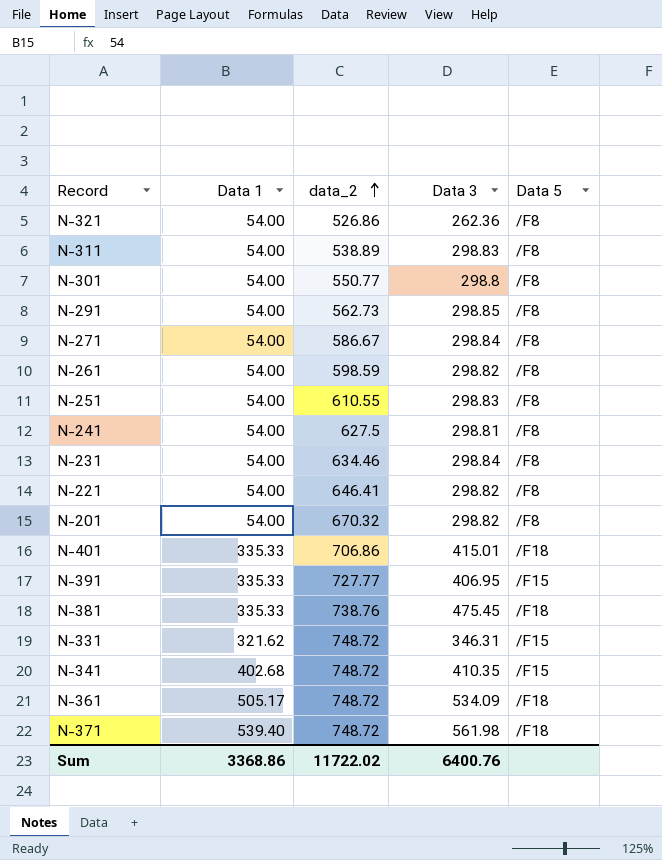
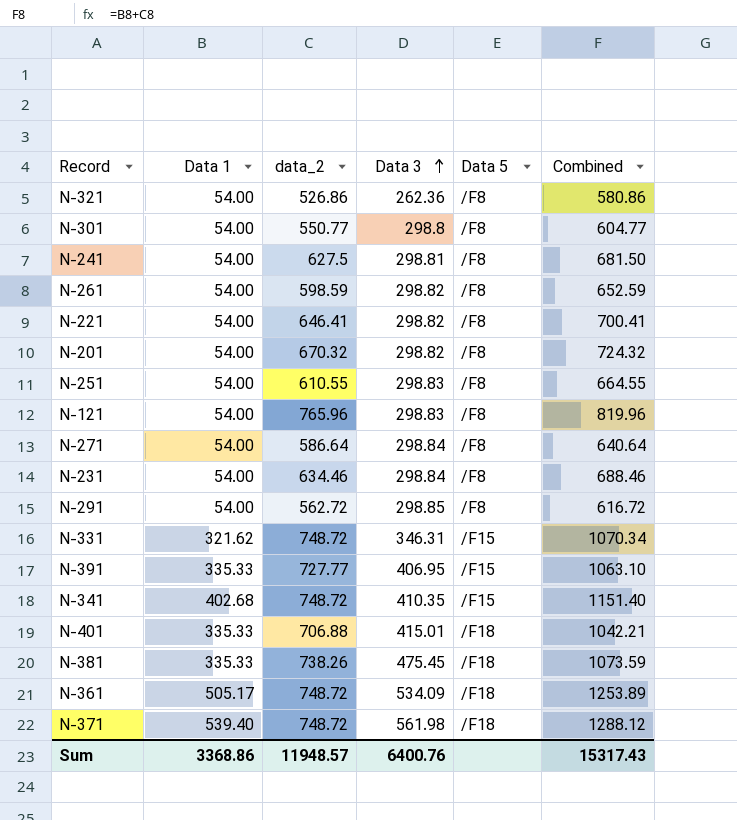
row order: data_2 ascending -> Data 3 ascending
column Combined | formula: none -> [Data 1] + [data_2]
row N-311: 54.00 | 538.89 | 298.83 | /F8 -> none
row N-121: none -> 54.00 | 765.96 | 298.83 | /F8 | 819.96
N-271 | data_2: 586.67 -> 586.64
N-291 | data_2: 562.73 -> 562.72
N-401 | data_2: 706.86 -> 706.88
N-381 | data_2: 738.76 -> 738.26
Sum | data_2: 11722.02 -> 11948.57

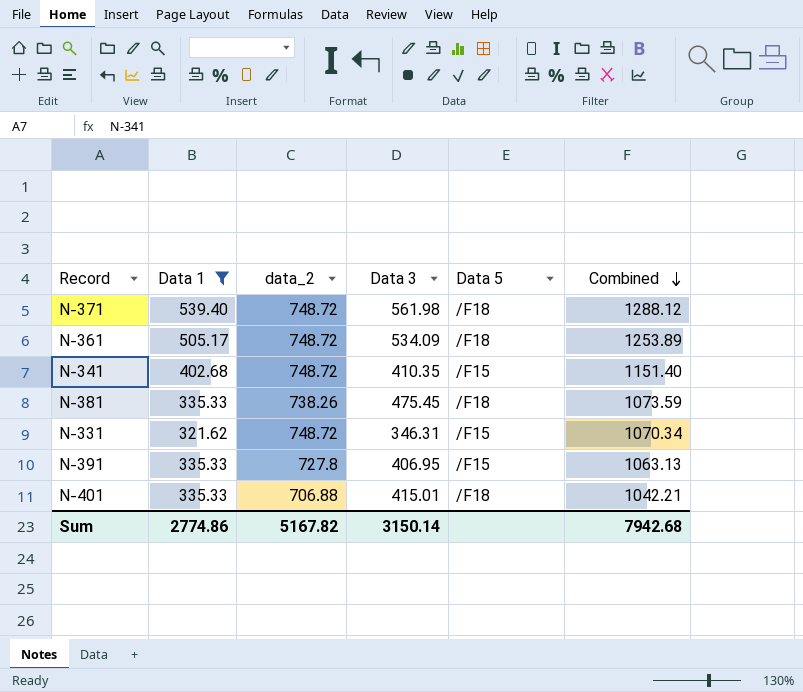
filter: none -> Data 1 != 54.00
row order: Data 3 ascending -> Combined descending
N-391 | data_2: 727.77 -> 727.8
N-391 | Combined: 1063.10 -> 1063.13
Sum | Data 1: 3368.86 -> 2774.86
Sum | data_2: 11948.57 -> 5167.82
Sum | Data 3: 6400.76 -> 3150.14
Sum | Combined: 15317.43 -> 7942.68

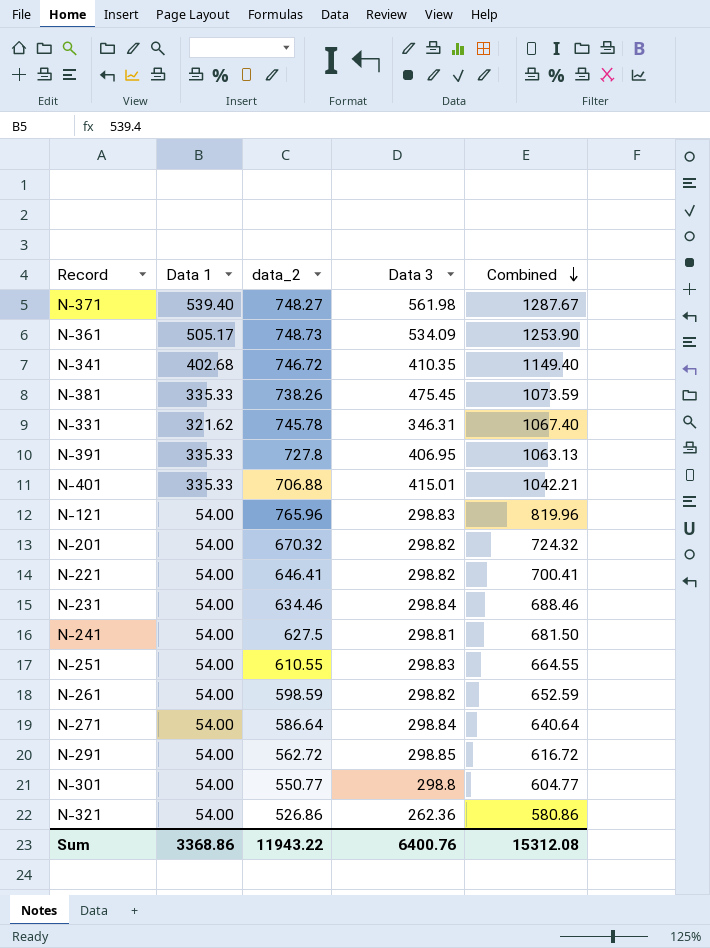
filter: Data 1 != 54.00 -> none
column Data 5 | position: 5 -> none
N-371 | data_2: 748.72 -> 748.27
N-371 | Combined: 1288.12 -> 1287.67
N-361 | data_2: 748.72 -> 748.73
N-361 | Combined: 1253.89 -> 1253.90
N-341 | data_2: 748.72 -> 746.72
N-341 | Combined: 1151.40 -> 1149.40
N-331 | data_2: 748.72 -> 745.78
N-331 | Combined: 1070.34 -> 1067.40
Sum | Data 1: 2774.86 -> 3368.86
Sum | data_2: 5167.82 -> 11943.22
Sum | Data 3: 3150.14 -> 6400.76
Sum | Combined: 7942.68 -> 15312.08

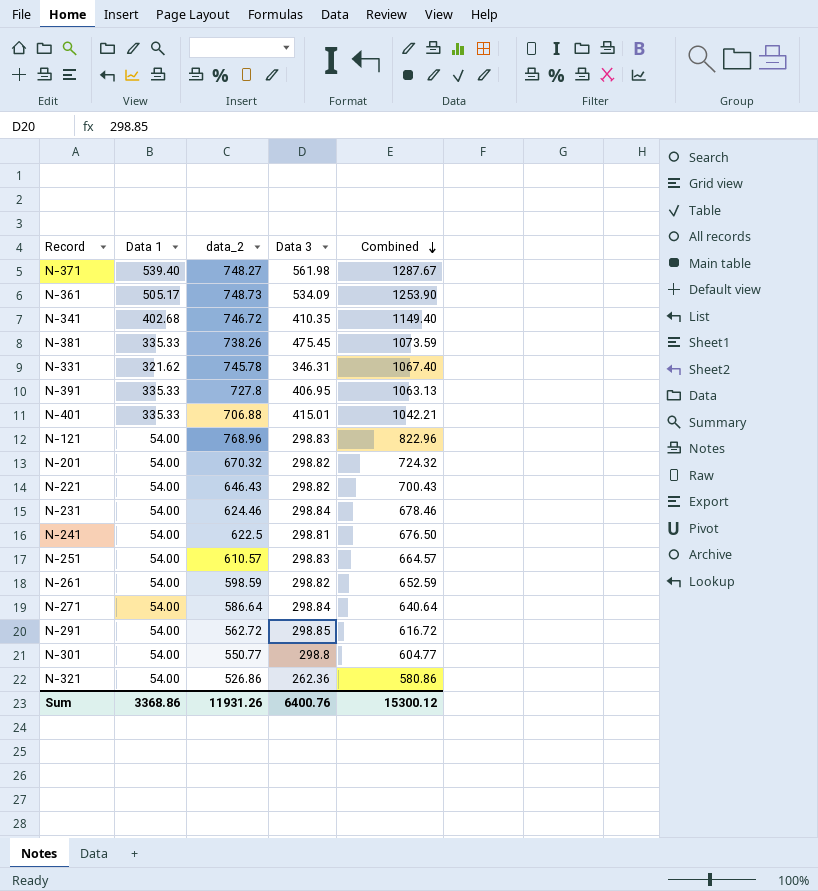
N-121 | data_2: 765.96 -> 768.96
N-121 | Combined: 819.96 -> 822.96
N-221 | data_2: 646.41 -> 646.43
N-221 | Combined: 700.41 -> 700.43
N-231 | data_2: 634.46 -> 624.46
N-231 | Combined: 688.46 -> 678.46
N-241 | data_2: 627.5 -> 622.5
N-241 | Combined: 681.50 -> 676.50
N-251 | data_2: 610.55 -> 610.57
N-251 | Combined: 664.55 -> 664.57
Sum | data_2: 11943.22 -> 11931.26
Sum | Combined: 15312.08 -> 15300.12

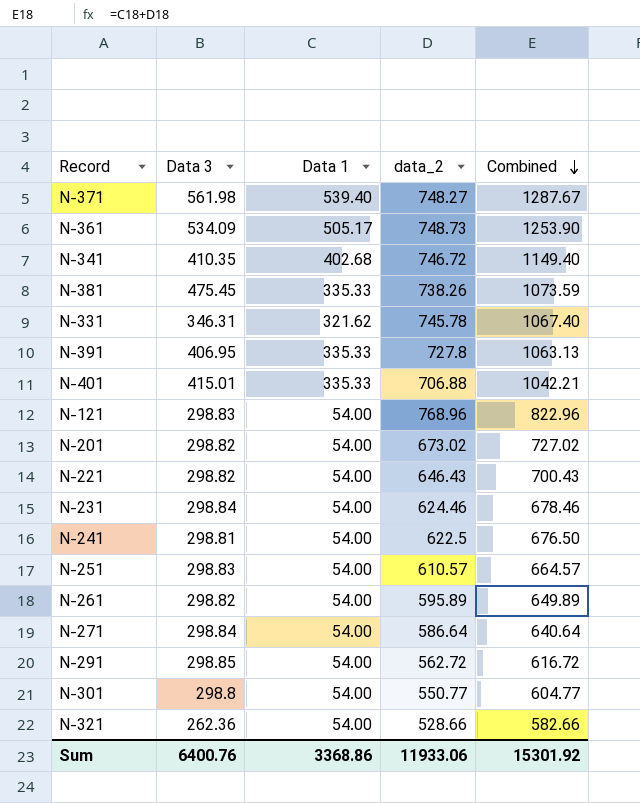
column Data 3 | position: 4 -> 2
N-201 | data_2: 670.32 -> 673.02
N-201 | Combined: 724.32 -> 727.02
N-261 | data_2: 598.59 -> 595.89
N-261 | Combined: 652.59 -> 649.89
N-321 | data_2: 526.86 -> 528.66
N-321 | Combined: 580.86 -> 582.66
Sum | data_2: 11931.26 -> 11933.06
Sum | Combined: 15300.12 -> 15301.92

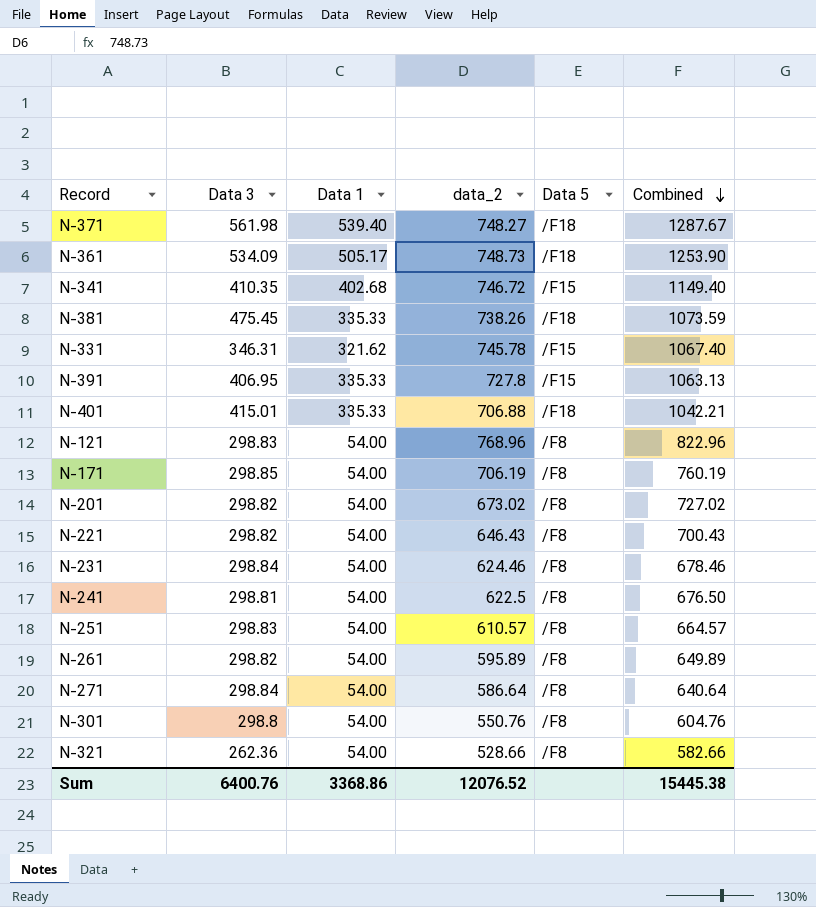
column Data 5 | position: none -> 5
row N-291: 298.85 | 54.00 | 562.72 | 616.72 -> none
row N-171: none -> 298.85 | 54.00 | 706.19 | /F8 | 760.19
N-301 | data_2: 550.77 -> 550.76
N-301 | Combined: 604.77 -> 604.76
Sum | data_2: 11933.06 -> 12076.52
Sum | Combined: 15301.92 -> 15445.38

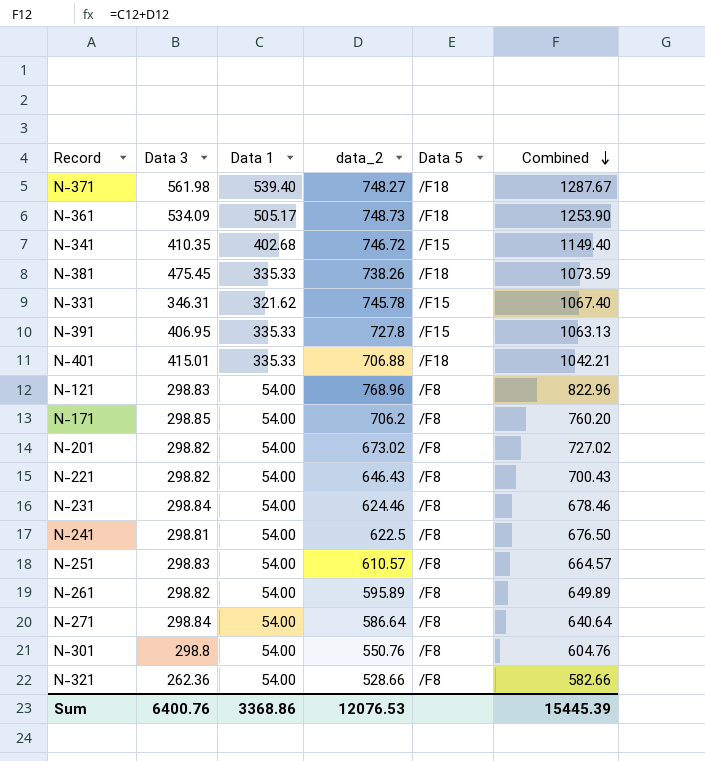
N-171 | data_2: 706.19 -> 706.2
N-171 | Combined: 760.19 -> 760.20
Sum | data_2: 12076.52 -> 12076.53
Sum | Combined: 15445.38 -> 15445.39

